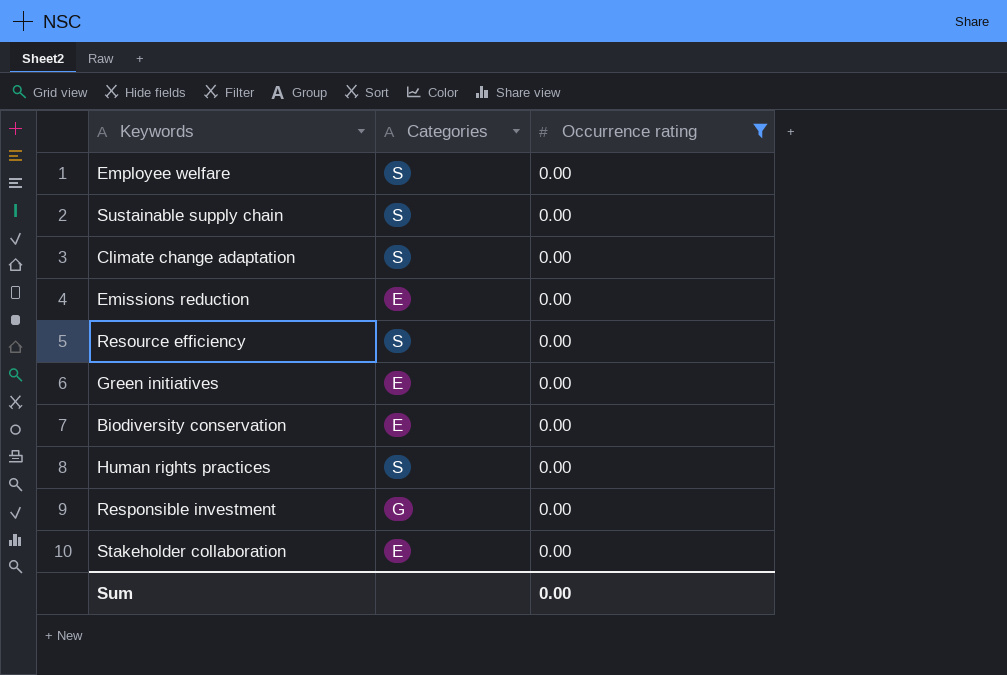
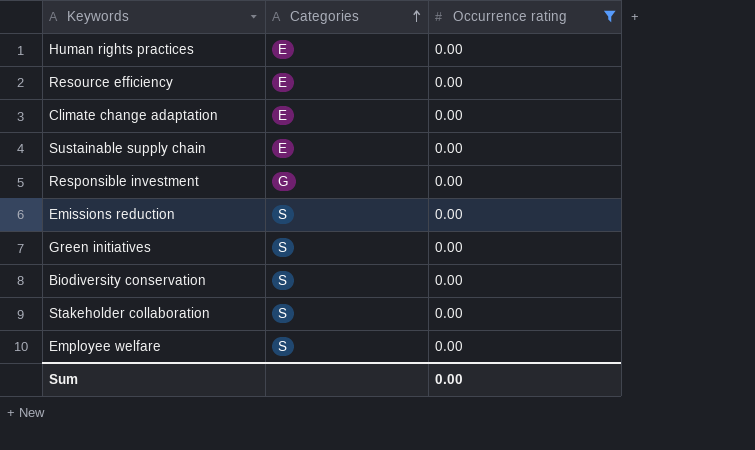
row order: none -> Categories ascending
Human rights practices | Categories: S -> E
Resource efficiency | Categories: S -> E
Climate change adaptation | Categories: S -> E
Sustainable supply chain | Categories: S -> E
Emissions reduction | Categories: E -> S
Green initiatives | Categories: E -> S
Biodiversity conservation | Categories: E -> S
Stakeholder collaboration | Categories: E -> S

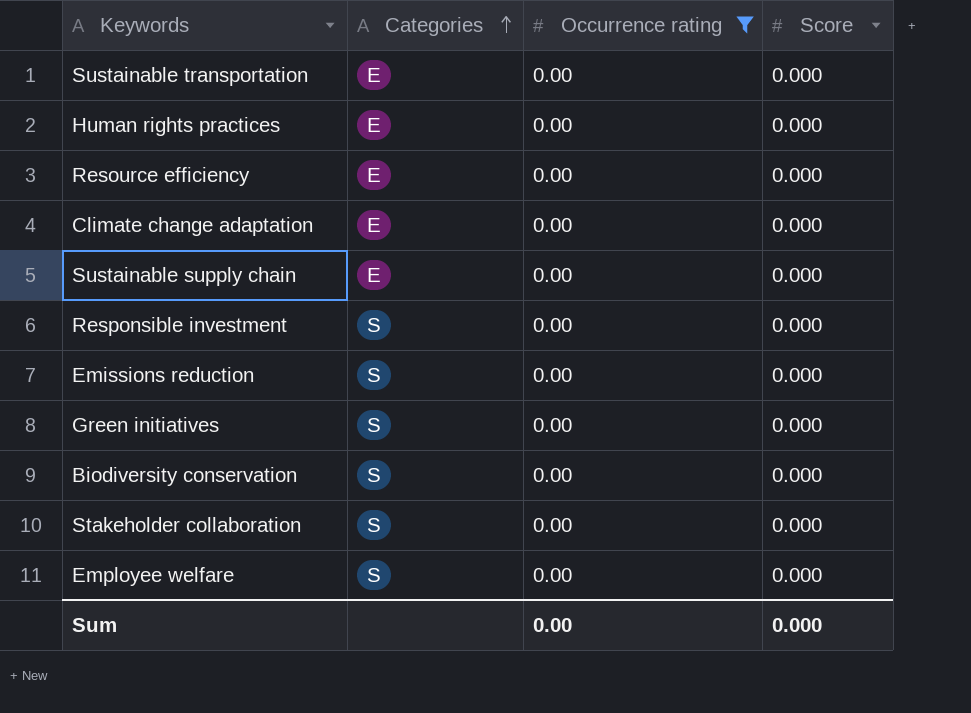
column Score | position: none -> 4
row Sustainable transportation: none -> E | 0.00 | 0.000
Responsible investment | Categories: G -> S

